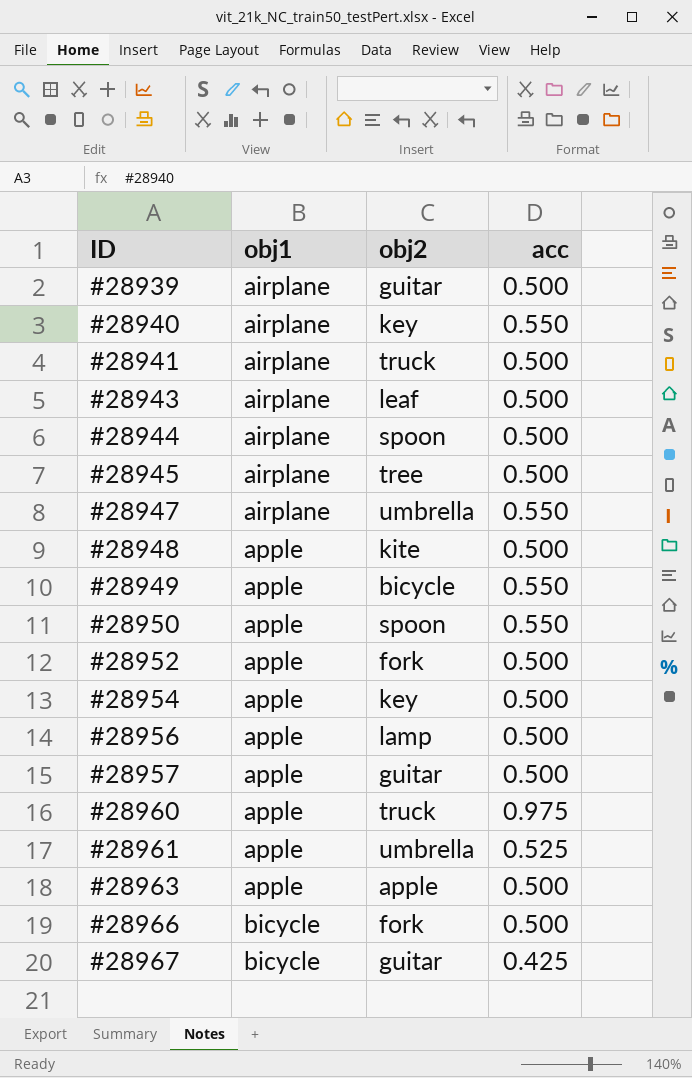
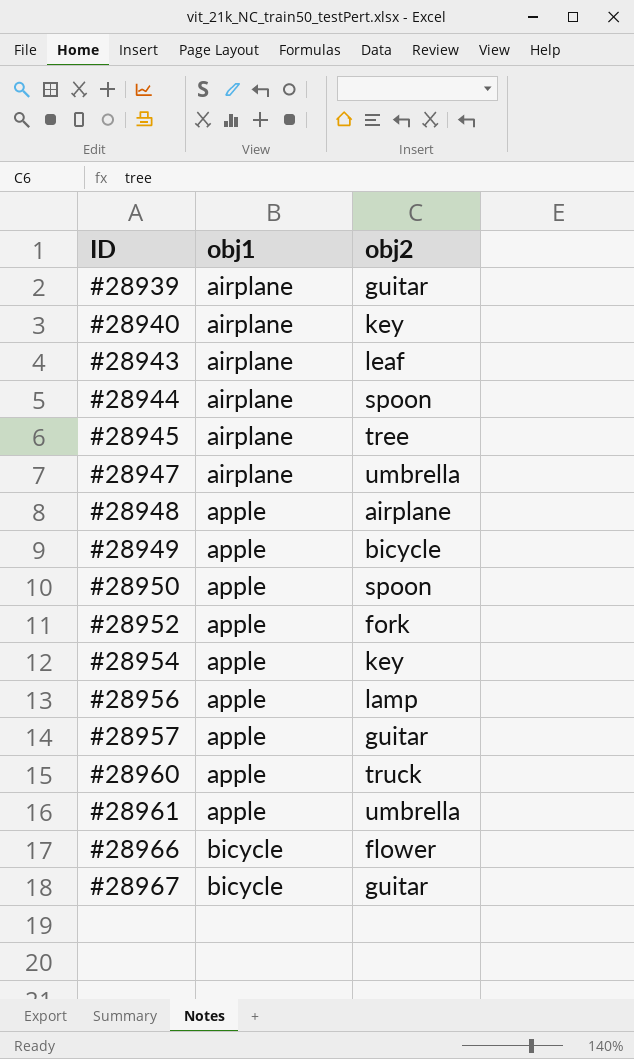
column acc | position: 4 -> none
row #28941: airplane | truck | 0.500 -> none
row #28963: apple | apple | 0.500 -> none
#28948 | obj2: kite -> airplane
#28966 | obj2: fork -> flower

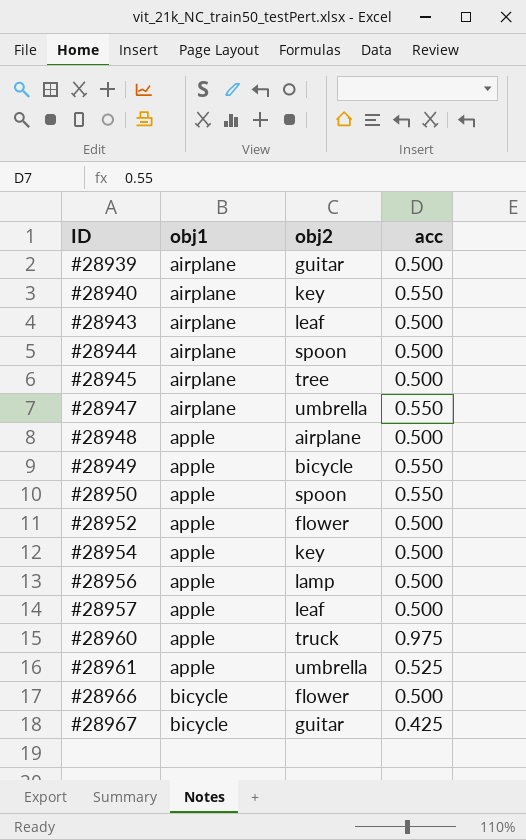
column acc | position: none -> 4
#28952 | obj2: fork -> flower
#28957 | obj2: guitar -> leaf

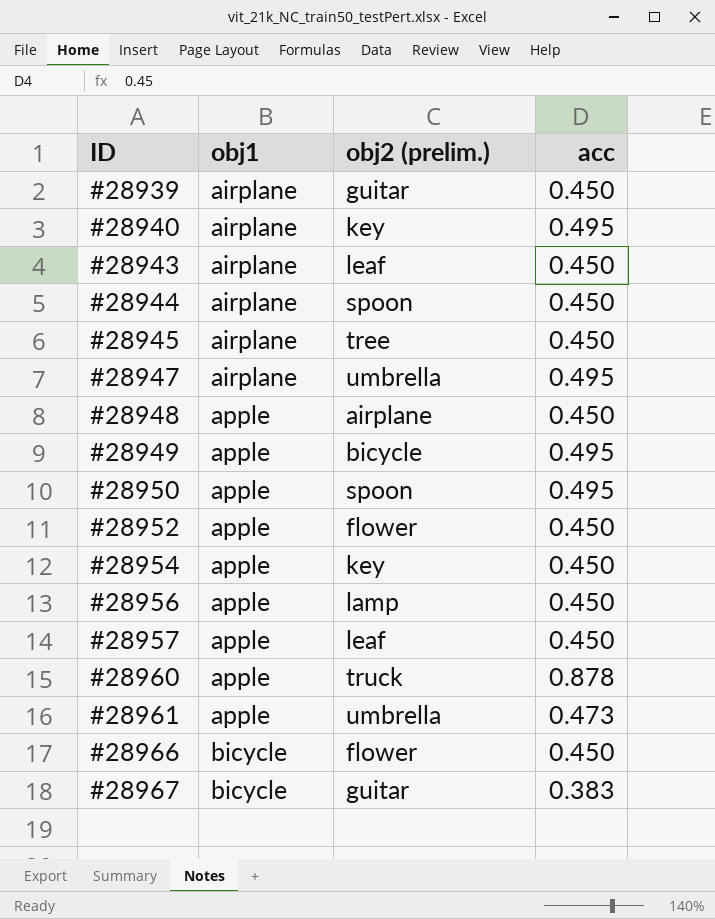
column name: obj2 -> obj2 (prelim.)
#28939 | acc: 0.500 -> 0.450
#28940 | acc: 0.550 -> 0.495
#28943 | acc: 0.500 -> 0.450
#28944 | acc: 0.500 -> 0.450
#28945 | acc: 0.500 -> 0.450
#28947 | acc: 0.550 -> 0.495
#28948 | acc: 0.500 -> 0.450
#28949 | acc: 0.550 -> 0.495
#28950 | acc: 0.550 -> 0.495
#28952 | acc: 0.500 -> 0.450
#28954 | acc: 0.500 -> 0.450
#28956 | acc: 0.500 -> 0.450
#28957 | acc: 0.500 -> 0.450
#28960 | acc: 0.975 -> 0.878
#28961 | acc: 0.525 -> 0.473
#28966 | acc: 0.500 -> 0.450
#28967 | acc: 0.425 -> 0.383

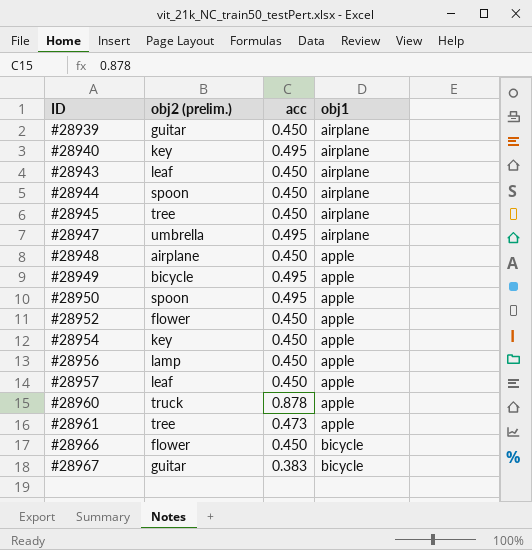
column obj1 | position: 2 -> 4
#28961 | obj2 (prelim.): umbrella -> tree

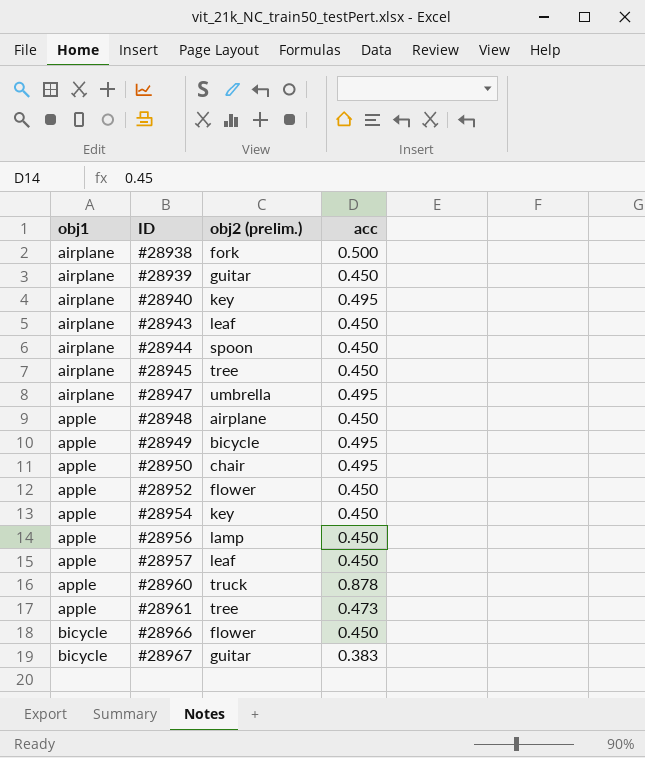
column obj1 | position: 4 -> 1
row #28938: none -> airplane | fork | 0.500
#28950 | obj2 (prelim.): spoon -> chair

